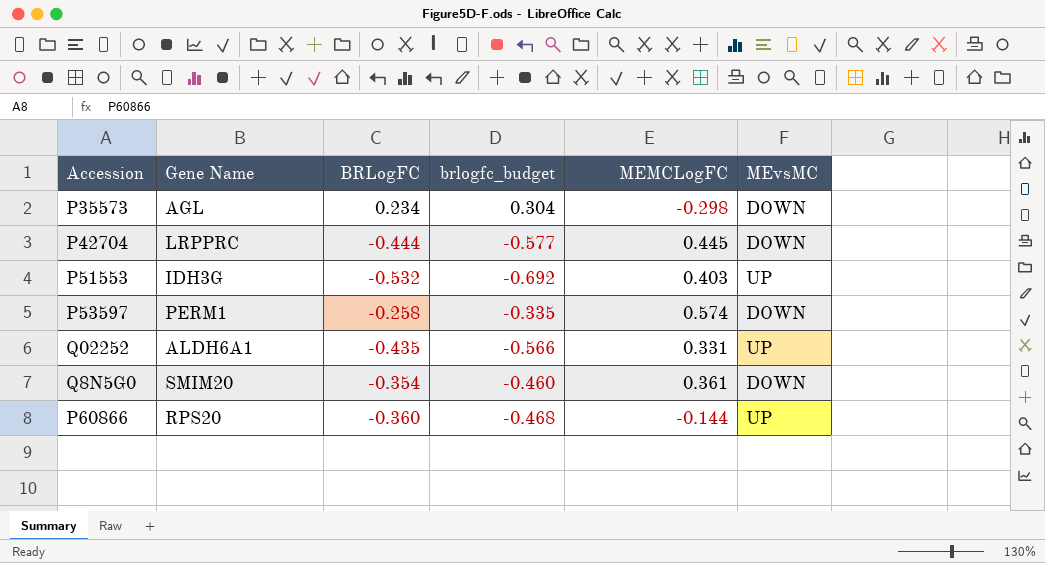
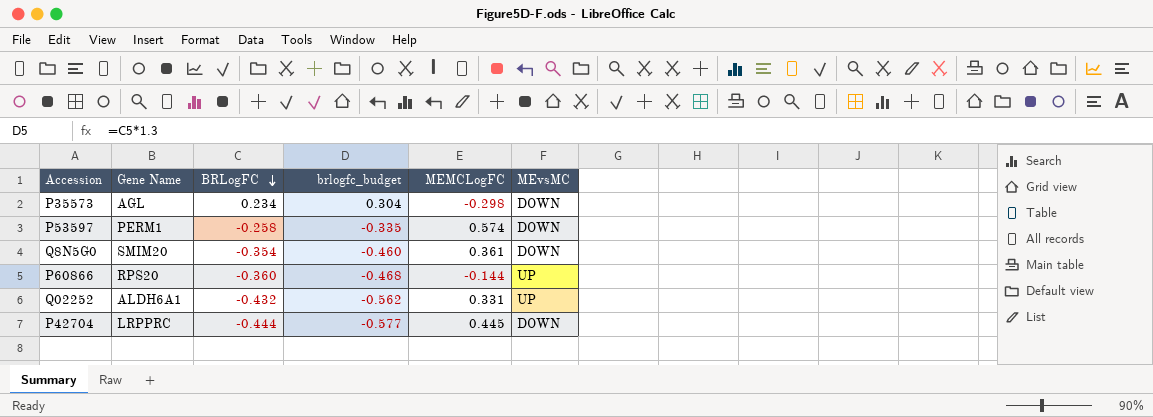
row order: none -> BRLogFC descending
row P51553: IDH3G | -0.532 | -0.692 | 0.403 | UP -> none
Q02252 | BRLogFC: -0.435 -> -0.432
Q02252 | brlogfc_budget: -0.566 -> -0.562

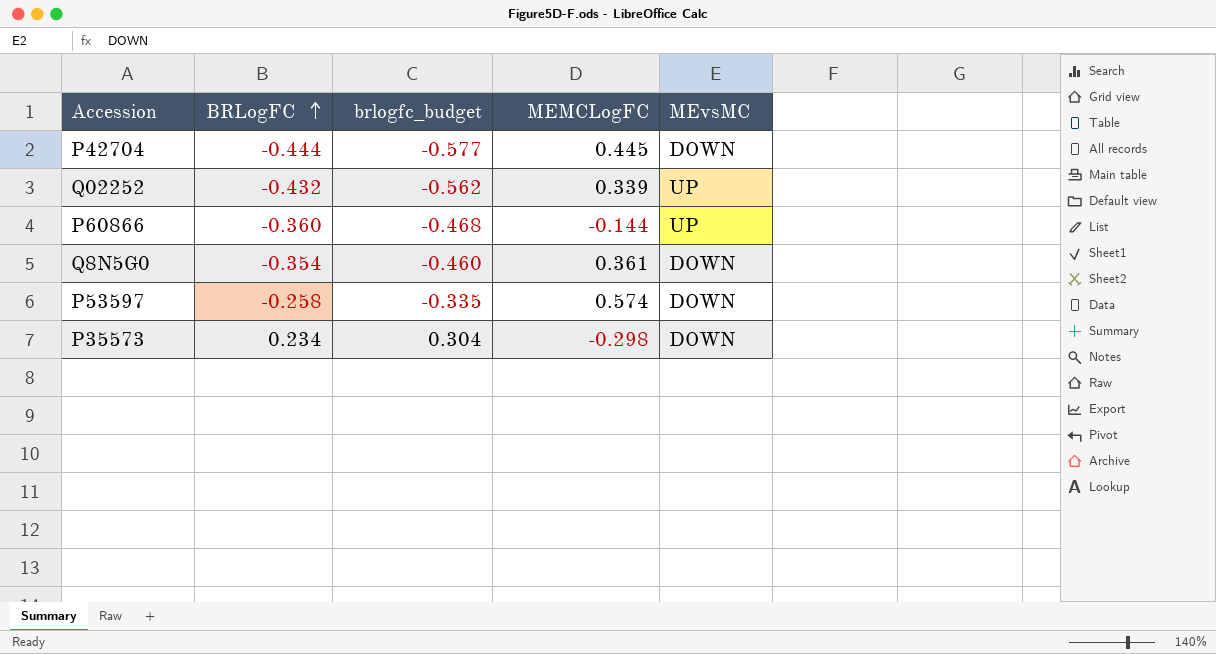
row order: BRLogFC descending -> BRLogFC ascending
column Gene Name | position: 2 -> none
Q02252 | MEMCLogFC: 0.331 -> 0.339

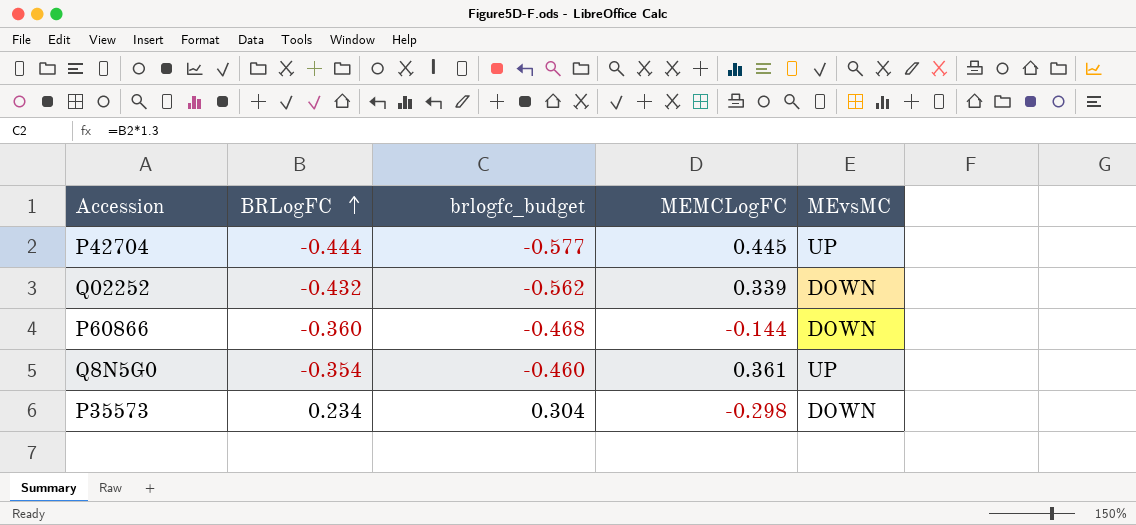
row P53597: -0.258 | -0.335 | 0.574 | DOWN -> none
P42704 | MEvsMC: DOWN -> UP
Q02252 | MEvsMC: UP -> DOWN
P60866 | MEvsMC: UP -> DOWN
Q8N5G0 | MEvsMC: DOWN -> UP

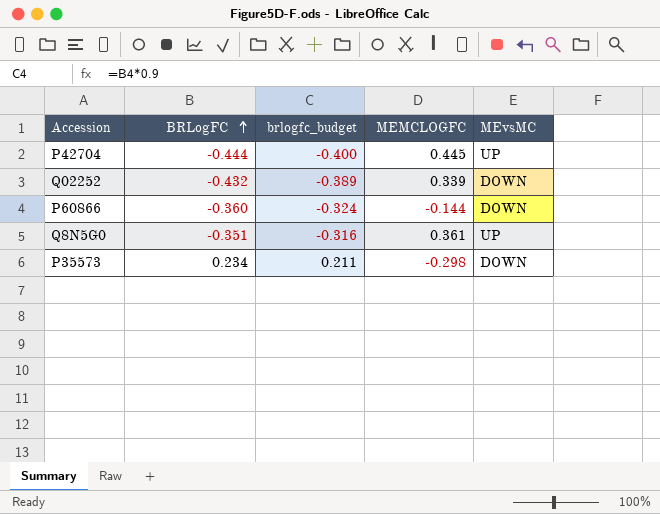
column brlogfc_budget | formula: [BRLogFC] * 1.3 -> [BRLogFC] * 0.9
column name: MEMCLogFC -> MEMCLOGFC
Q8N5G0 | BRLogFC: -0.354 -> -0.351

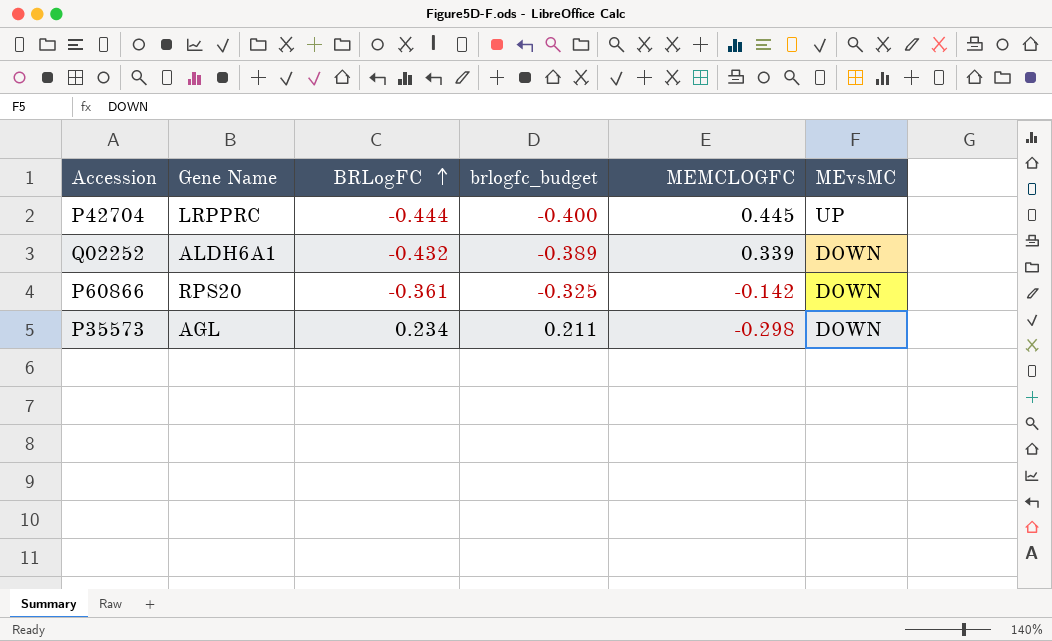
column Gene Name | position: none -> 2
row Q8N5G0: -0.351 | -0.316 | 0.361 | UP -> none
P60866 | BRLogFC: -0.360 -> -0.361
P60866 | brlogfc_budget: -0.324 -> -0.325
P60866 | MEMCLOGFC: -0.144 -> -0.142

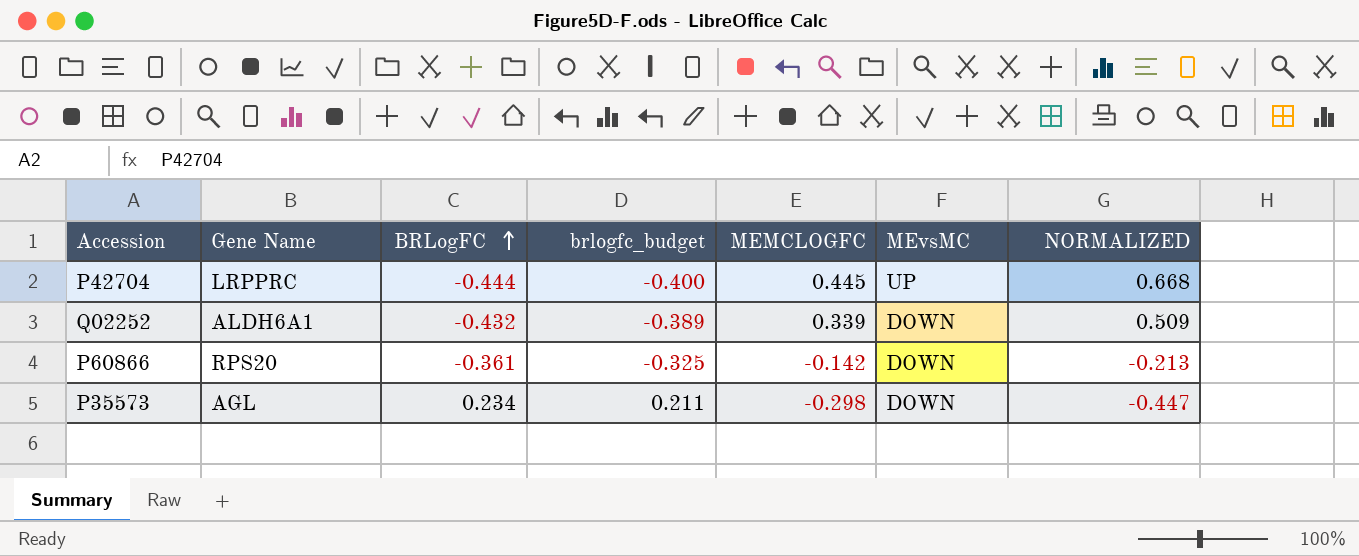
column NORMALIZED | formula: none -> [MEMCLOGFC] * 1.5

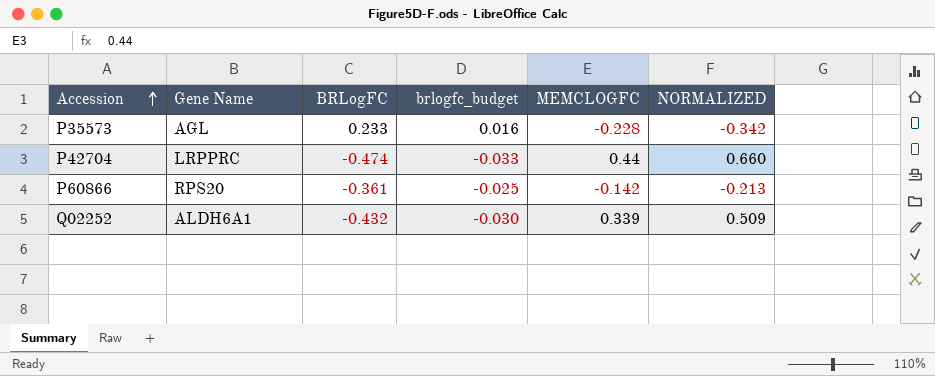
row order: BRLogFC ascending -> Accession ascending
column MEvsMC | position: 6 -> none
column brlogfc_budget | formula: [BRLogFC] * 0.9 -> [BRLogFC] * 0.07
P35573 | BRLogFC: 0.234 -> 0.233
P35573 | MEMCLOGFC: -0.298 -> -0.228
P35573 | NORMALIZED: -0.447 -> -0.342
P42704 | BRLogFC: -0.444 -> -0.474
P42704 | MEMCLOGFC: 0.445 -> 0.44
P42704 | NORMALIZED: 0.668 -> 0.660

